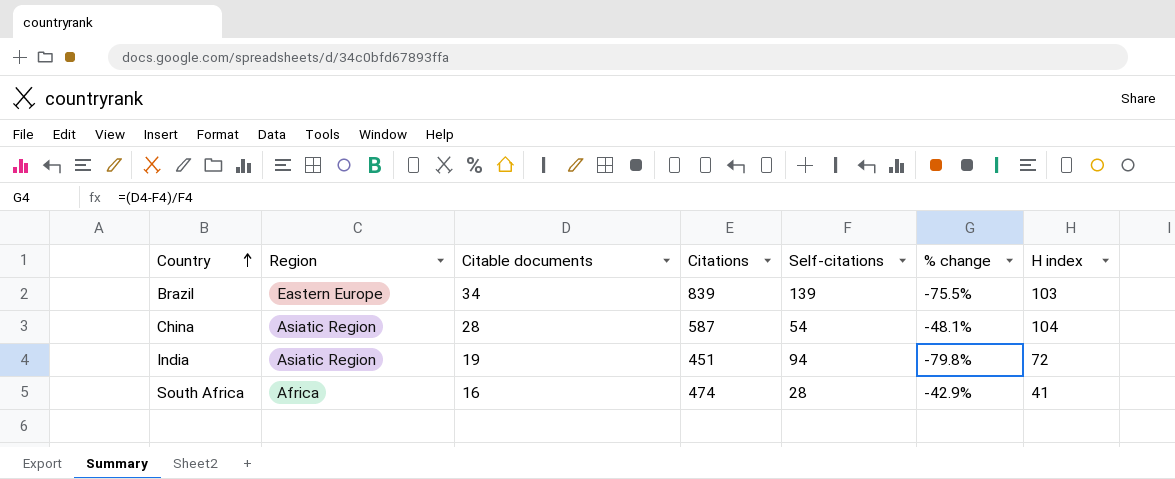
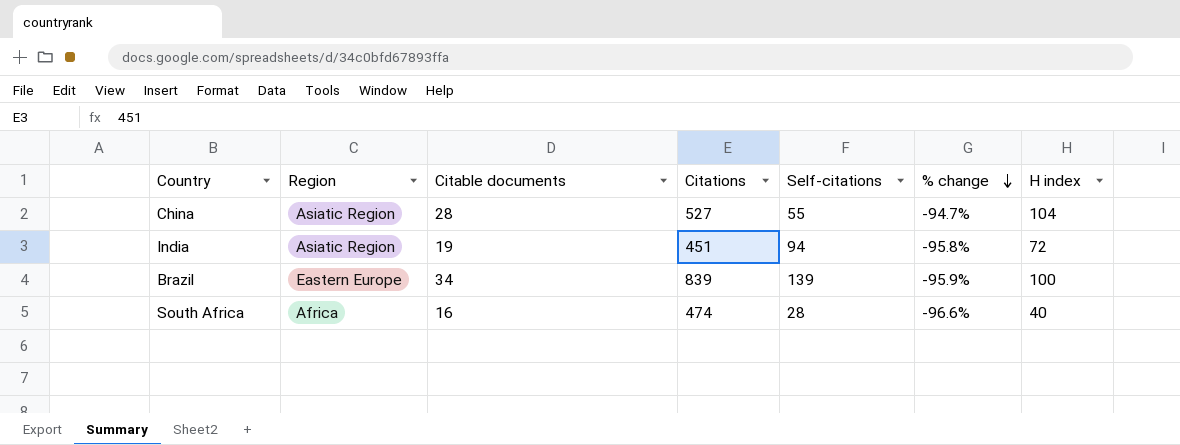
row order: Country ascending -> % change descending
column % change | formula: ([Citable documents] - [Self-citations]) / [Self-citations] -> ([Citable documents] - [Citations]) / [Citations]
China | Citations: 587 -> 527
China | Self-citations: 54 -> 55
Brazil | H index: 103 -> 100
South Africa | H index: 41 -> 40

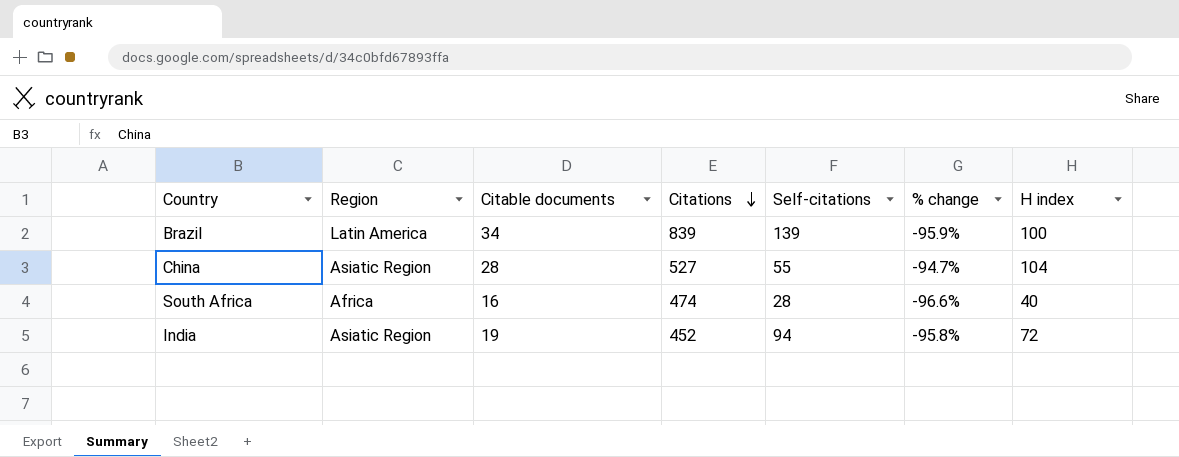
row order: % change descending -> Citations descending
Brazil | Region: Eastern Europe -> Latin America
India | Citations: 451 -> 452

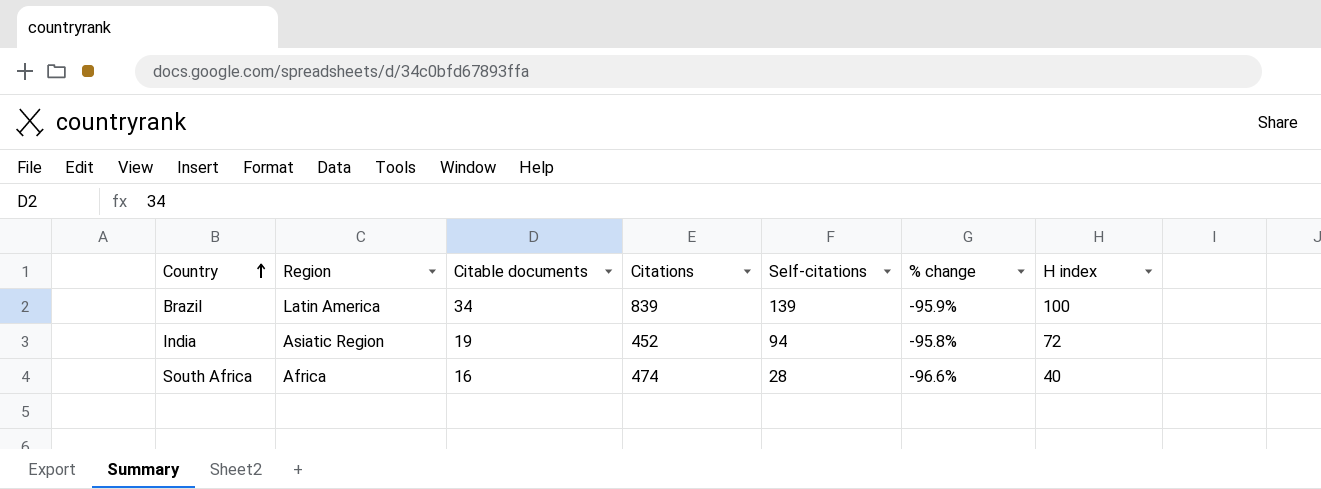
row order: Citations descending -> Country ascending
row China: Asiatic Region | 28 | 527 | 55 | -94.7% | 104 -> none

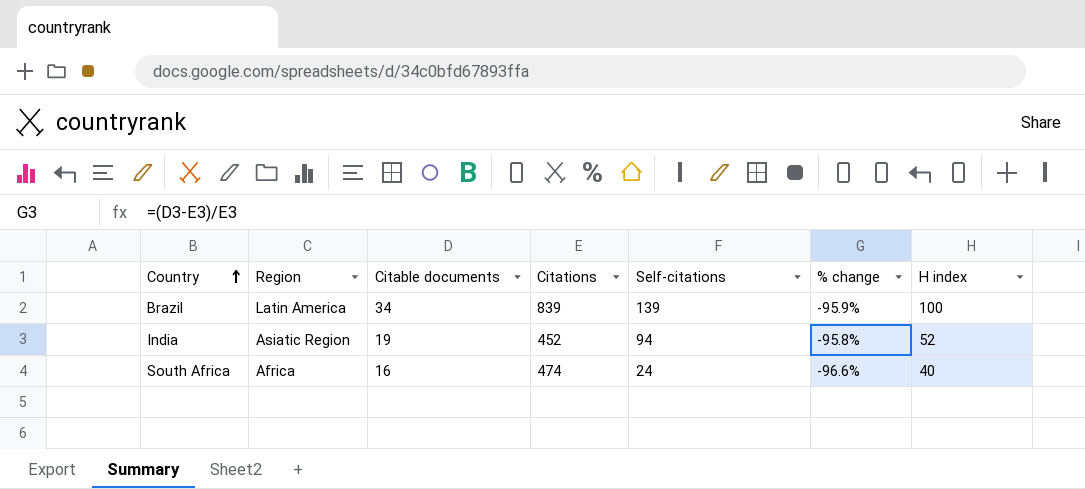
India | H index: 72 -> 52
South Africa | Self-citations: 28 -> 24

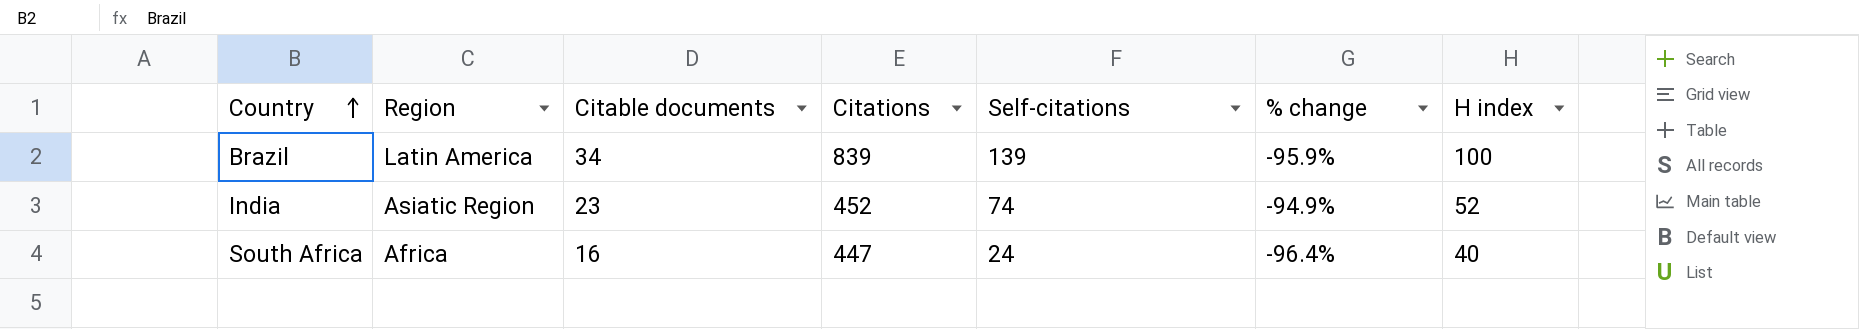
India | Citable documents: 19 -> 23
India | Self-citations: 94 -> 74
India | % change: -95.8% -> -94.9%
South Africa | Citations: 474 -> 447
South Africa | % change: -96.6% -> -96.4%

